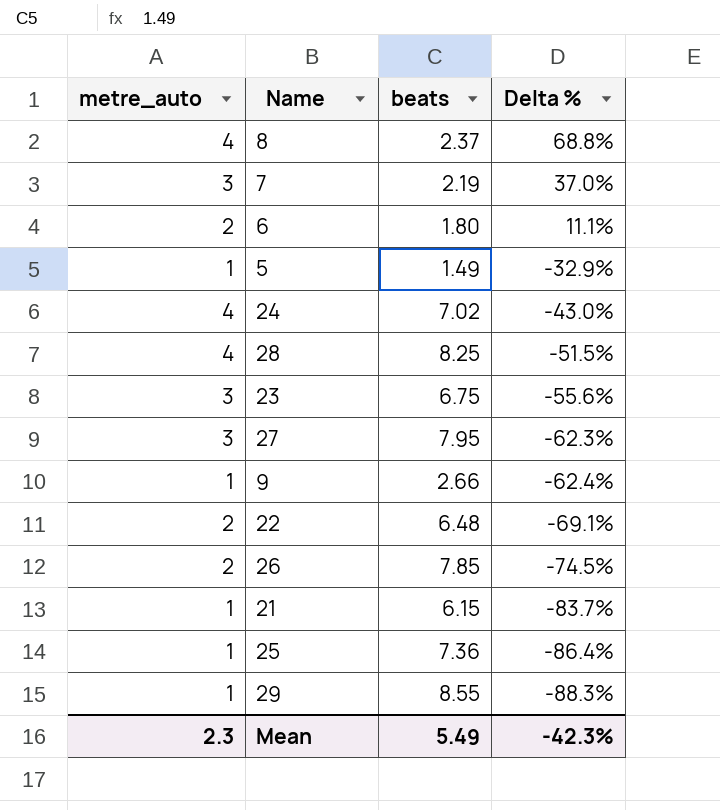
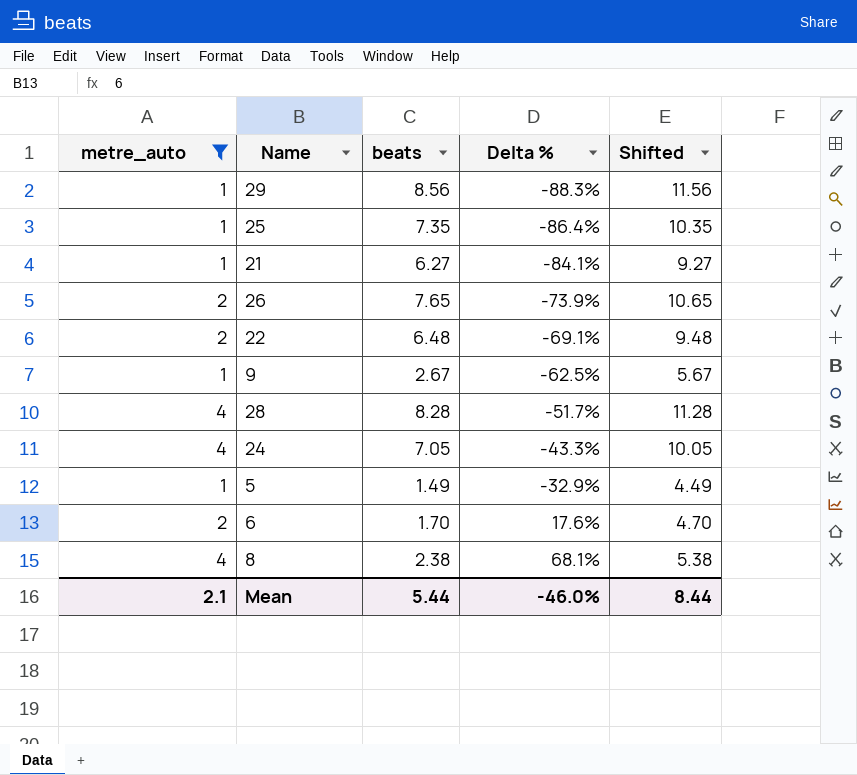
filter: none -> metre_auto != 3
row order: Delta % descending -> Delta % ascending
column Shifted | formula: none -> [beats] + 3
29 | beats: 8.55 -> 8.56
25 | beats: 7.36 -> 7.35
21 | beats: 6.15 -> 6.27
21 | Delta %: -83.7% -> -84.1%
26 | beats: 7.85 -> 7.65
26 | Delta %: -74.5% -> -73.9%
9 | beats: 2.66 -> 2.67
9 | Delta %: -62.4% -> -62.5%
28 | beats: 8.25 -> 8.28
28 | Delta %: -51.5% -> -51.7%
24 | beats: 7.02 -> 7.05
24 | Delta %: -43.0% -> -43.3%
6 | beats: 1.80 -> 1.70
6 | Delta %: 11.1% -> 17.6%
8 | beats: 2.37 -> 2.38
8 | Delta %: 68.8% -> 68.1%
Mean | metre_auto: 2.3 -> 2.1
Mean | beats: 5.49 -> 5.44
Mean | Delta %: -42.3% -> -46.0%

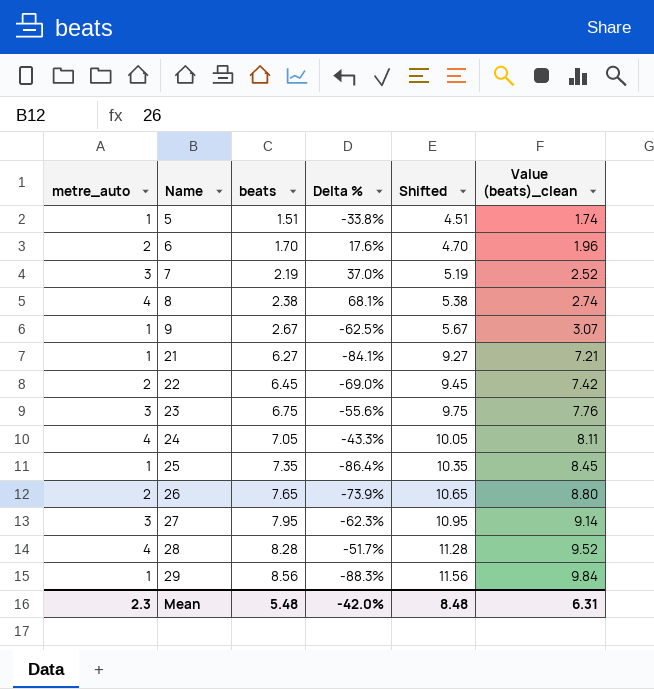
filter: metre_auto != 3 -> none
row order: Delta % ascending -> Name ascending
column Value (beats)_clean | formula: none -> [beats] * 1.15
5 | beats: 1.49 -> 1.51
5 | Delta %: -32.9% -> -33.8%
5 | Shifted: 4.49 -> 4.51
22 | beats: 6.48 -> 6.45
22 | Delta %: -69.1% -> -69.0%
22 | Shifted: 9.48 -> 9.45
Mean | metre_auto: 2.1 -> 2.3
Mean | beats: 5.44 -> 5.48
Mean | Delta %: -46.0% -> -42.0%
Mean | Shifted: 8.44 -> 8.48

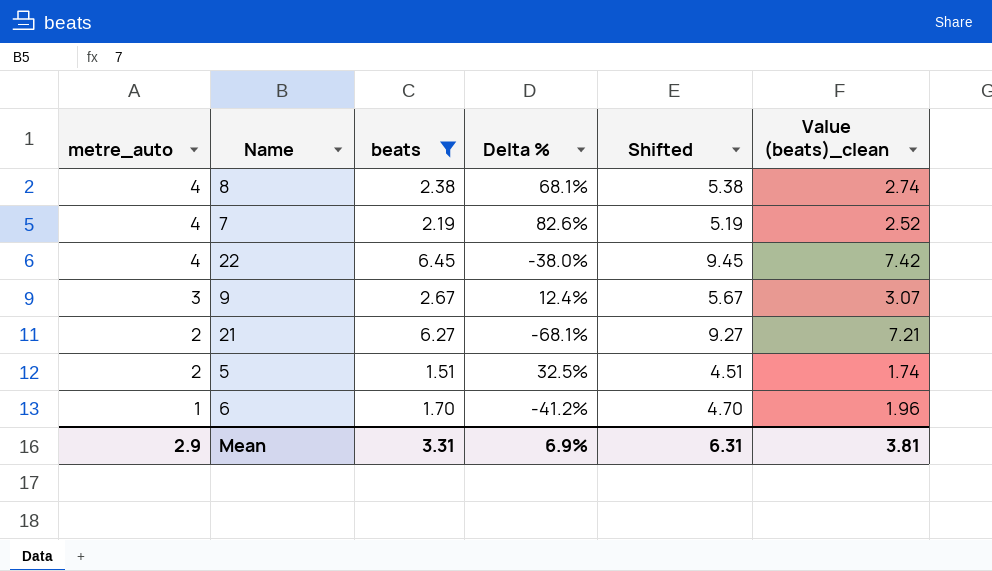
filter: none -> beats <= 6.45
row order: Name ascending -> metre_auto descending
7 | metre_auto: 3 -> 4
7 | Delta %: 37.0% -> 82.6%
22 | metre_auto: 2 -> 4
22 | Delta %: -69.0% -> -38.0%
9 | metre_auto: 1 -> 3
9 | Delta %: -62.5% -> 12.4%
21 | metre_auto: 1 -> 2
21 | Delta %: -84.1% -> -68.1%
5 | metre_auto: 1 -> 2
5 | Delta %: -33.8% -> 32.5%
6 | metre_auto: 2 -> 1
6 | Delta %: 17.6% -> -41.2%
Mean | metre_auto: 2.3 -> 2.9
Mean | beats: 5.48 -> 3.31
Mean | Delta %: -42.0% -> 6.9%
Mean | Shifted: 8.48 -> 6.31
Mean | Value (beats)_clean: 6.31 -> 3.81

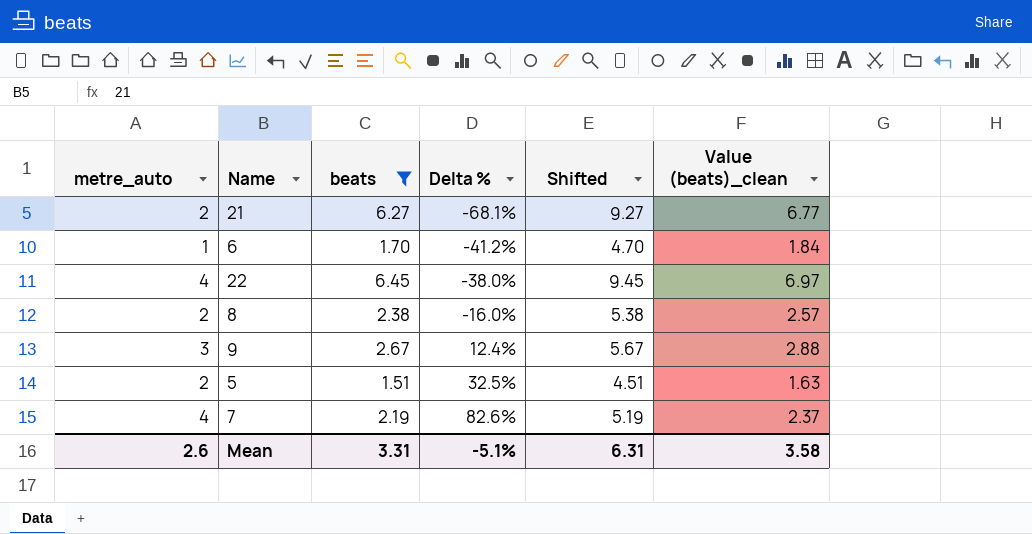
row order: metre_auto descending -> Delta % ascending
column Value (beats)_clean | formula: [beats] * 1.15 -> [beats] * 1.08
8 | metre_auto: 4 -> 2
8 | Delta %: 68.1% -> -16.0%
Mean | metre_auto: 2.9 -> 2.6
Mean | Delta %: 6.9% -> -5.1%
Mean | Value (beats)_clean: 3.81 -> 3.58

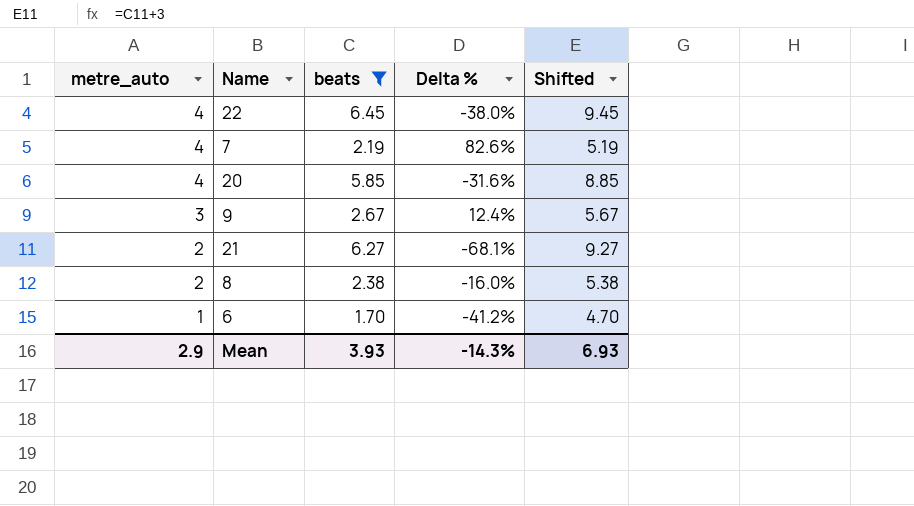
row order: Delta % ascending -> metre_auto descending
column Value (beats)_clean | formula: [beats] * 1.08 -> none
row 5: 2 | 1.51 | 32.5% | 4.51 | 1.63 -> none
row 20: none -> 4 | 5.85 | -31.6% | 8.85
Mean | metre_auto: 2.6 -> 2.9
Mean | beats: 3.31 -> 3.93
Mean | Delta %: -5.1% -> -14.3%
Mean | Shifted: 6.31 -> 6.93

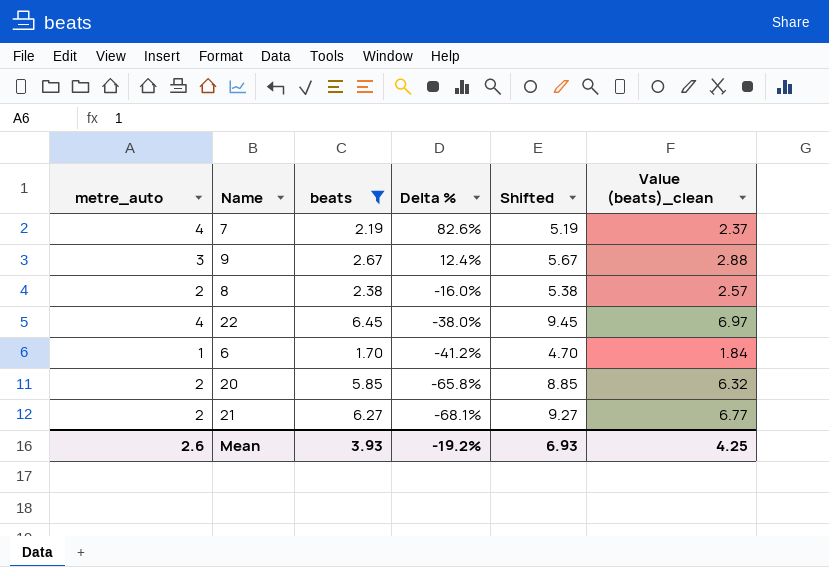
row order: metre_auto descending -> Delta % descending
column Value (beats)_clean | formula: none -> [beats] * 1.08
20 | metre_auto: 4 -> 2
20 | Delta %: -31.6% -> -65.8%
Mean | metre_auto: 2.9 -> 2.6
Mean | Delta %: -14.3% -> -19.2%

